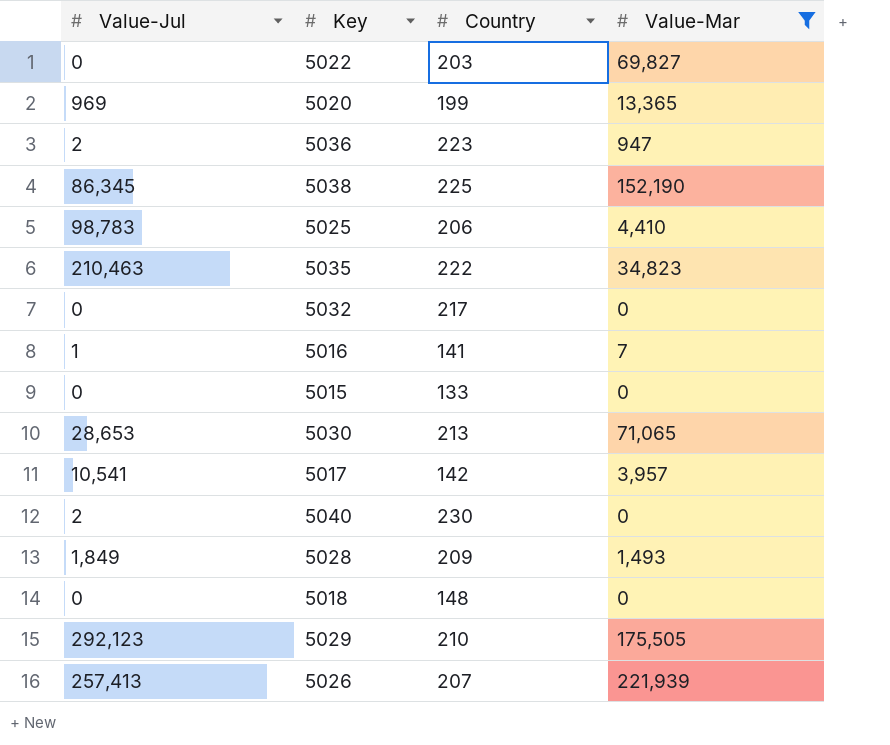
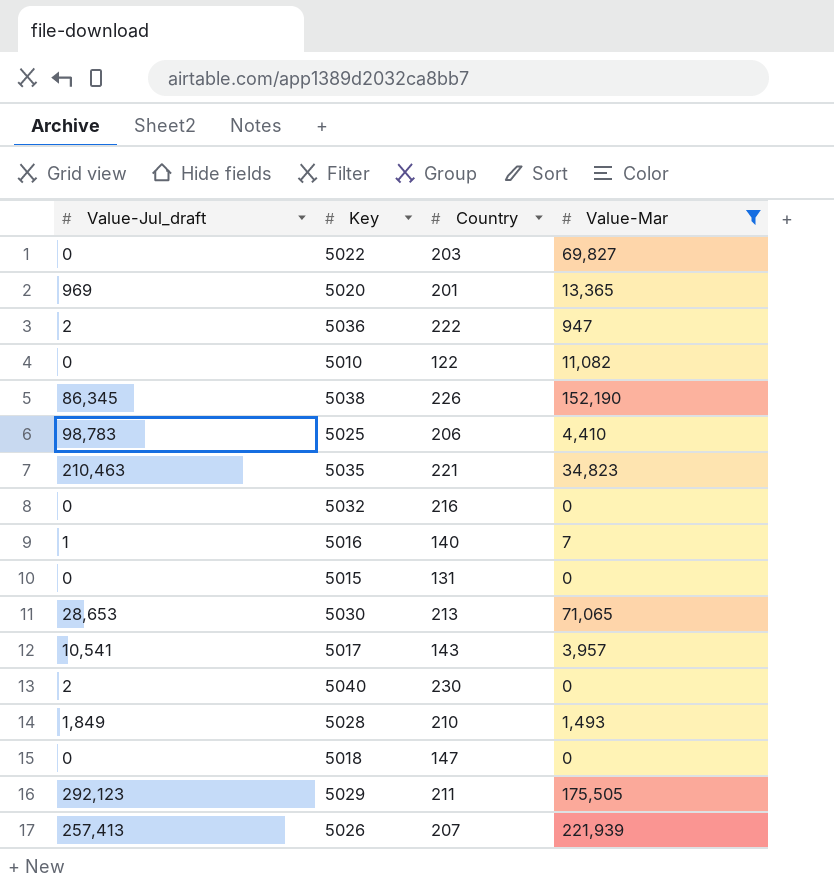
column name: Value-Jul -> Value-Jul_draft
5020 | Country: 199 -> 201
5036 | Country: 223 -> 222
row 5010: none -> 0 | 122 | 11,082
5038 | Country: 225 -> 226
5035 | Country: 222 -> 221
5032 | Country: 217 -> 216
5016 | Country: 141 -> 140
5015 | Country: 133 -> 131
5017 | Country: 142 -> 143
5028 | Country: 209 -> 210
5018 | Country: 148 -> 147
5029 | Country: 210 -> 211

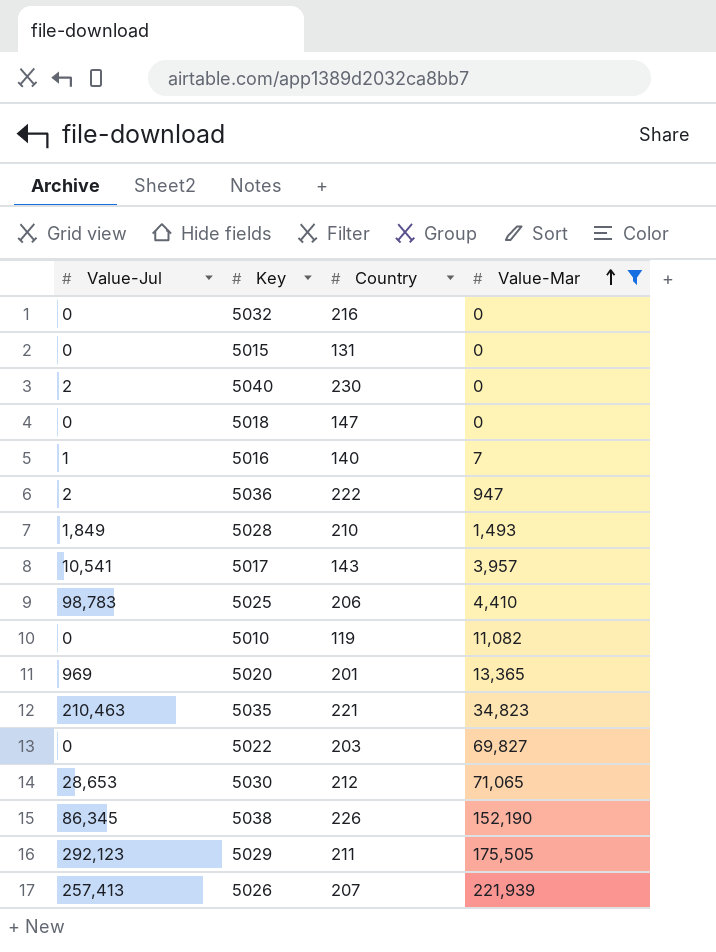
row order: none -> Value-Mar ascending
column name: Value-Jul_draft -> Value-Jul
5010 | Country: 122 -> 119
5030 | Country: 213 -> 212

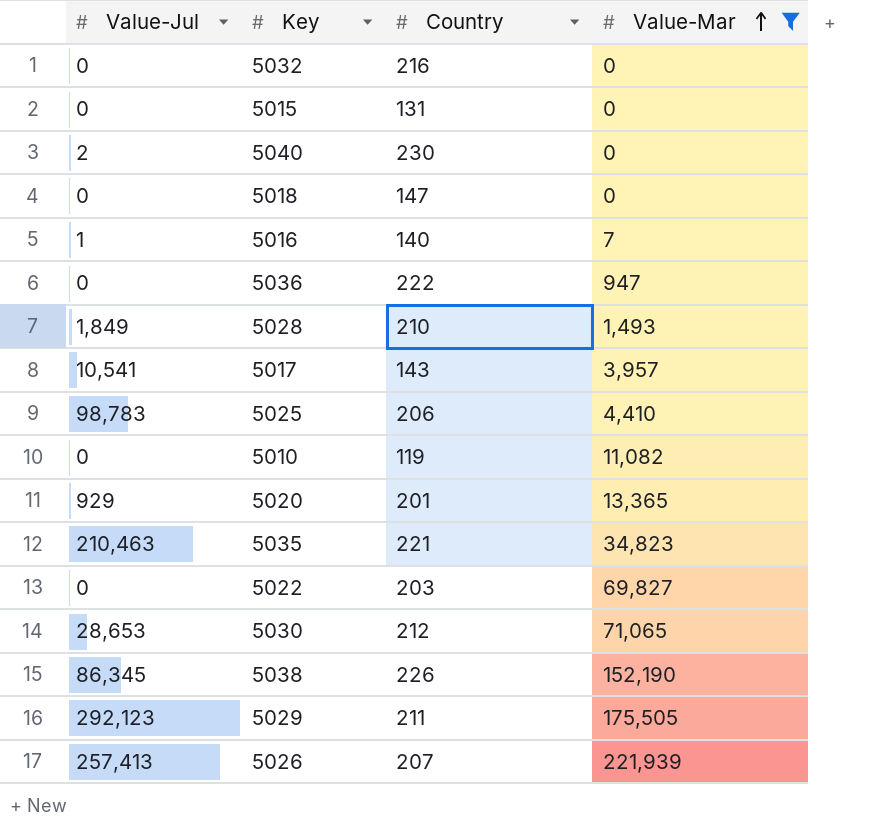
5036 | Value-Jul: 2 -> 0
5020 | Value-Jul: 969 -> 929

